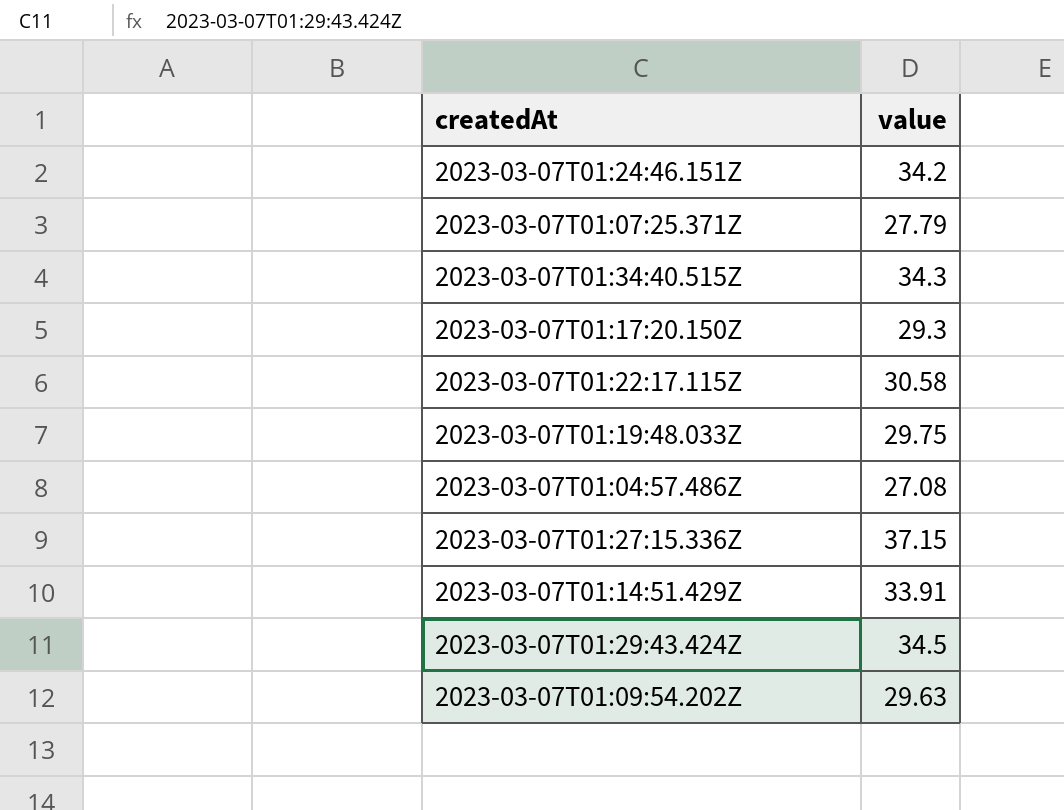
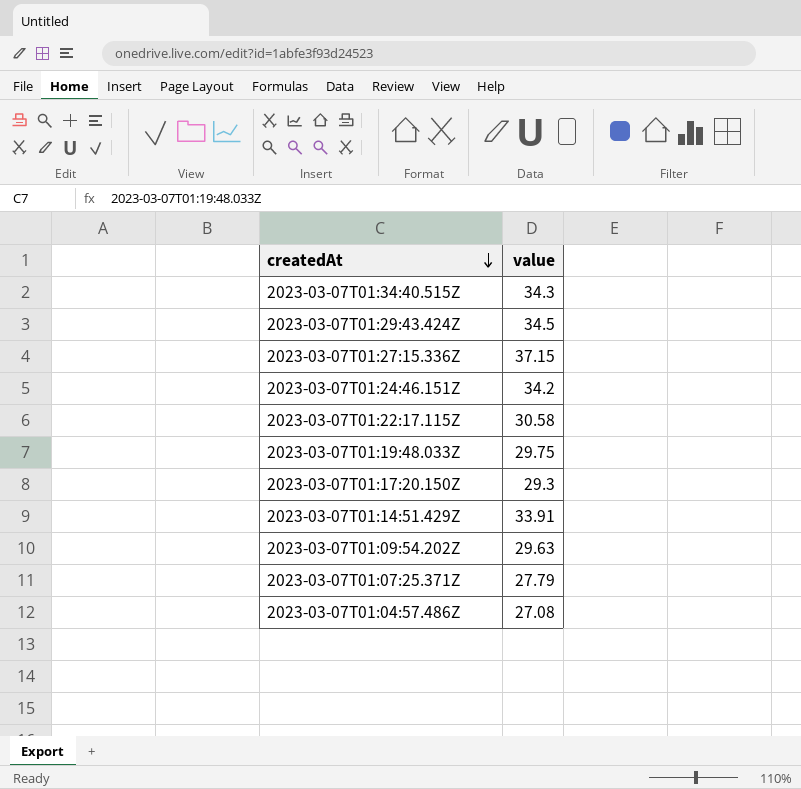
row order: none -> createdAt descending

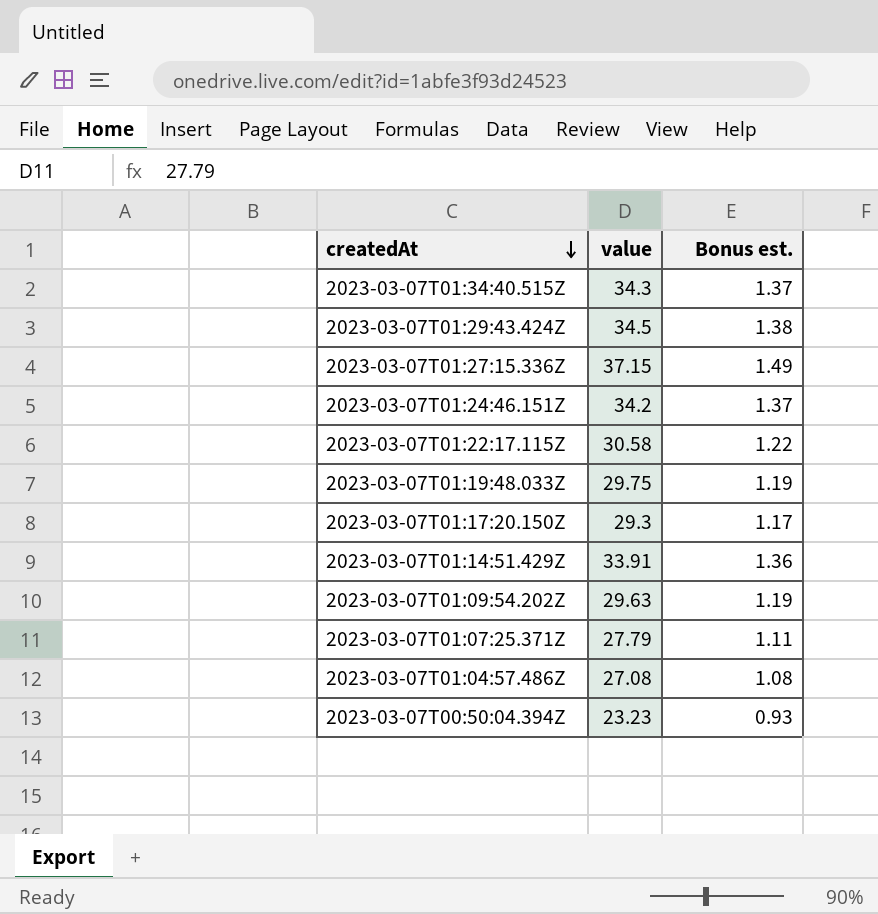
column Bonus est. | formula: none -> [value] * 0.04
row 2023-03-07T00:50:04.394Z: none -> 23.23 | 0.93

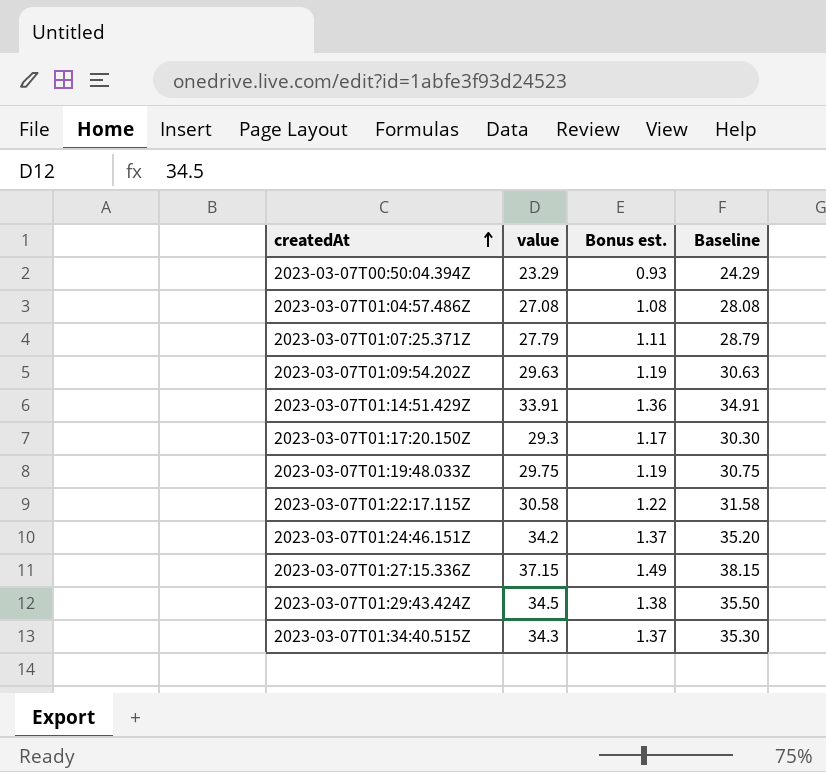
row order: createdAt descending -> createdAt ascending
column Baseline | formula: none -> [value] + 1
2023-03-07T00:50:04.394Z | value: 23.23 -> 23.29

